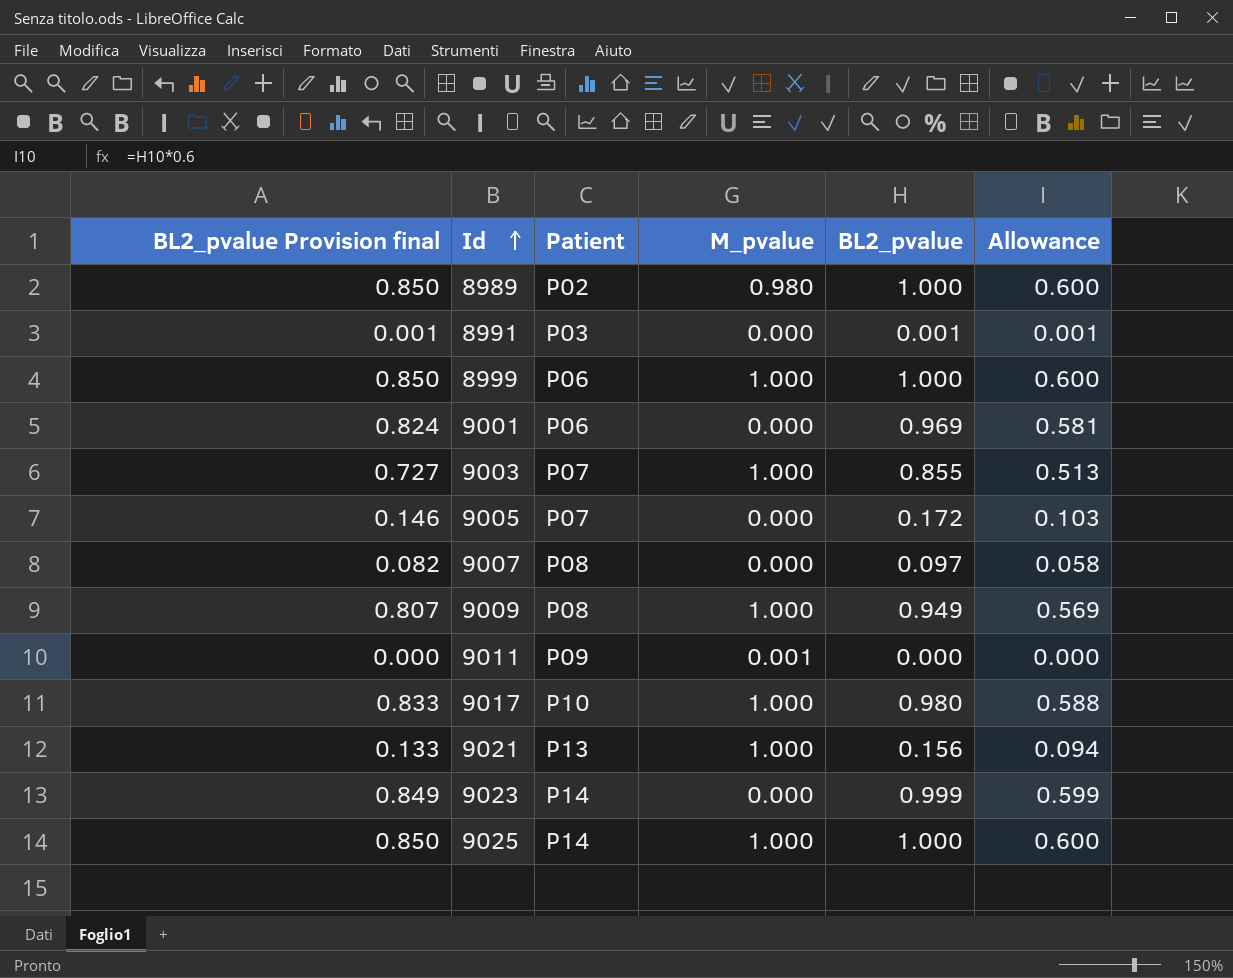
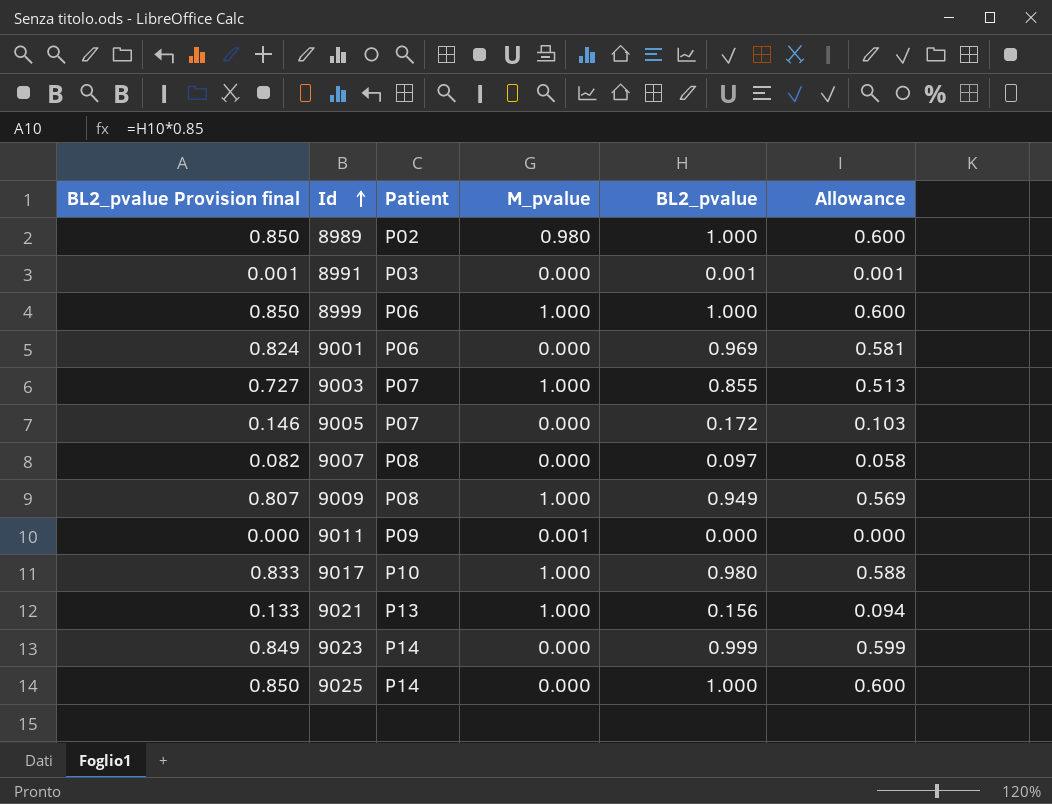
9025 | M_pvalue: 1.000 -> 0.000

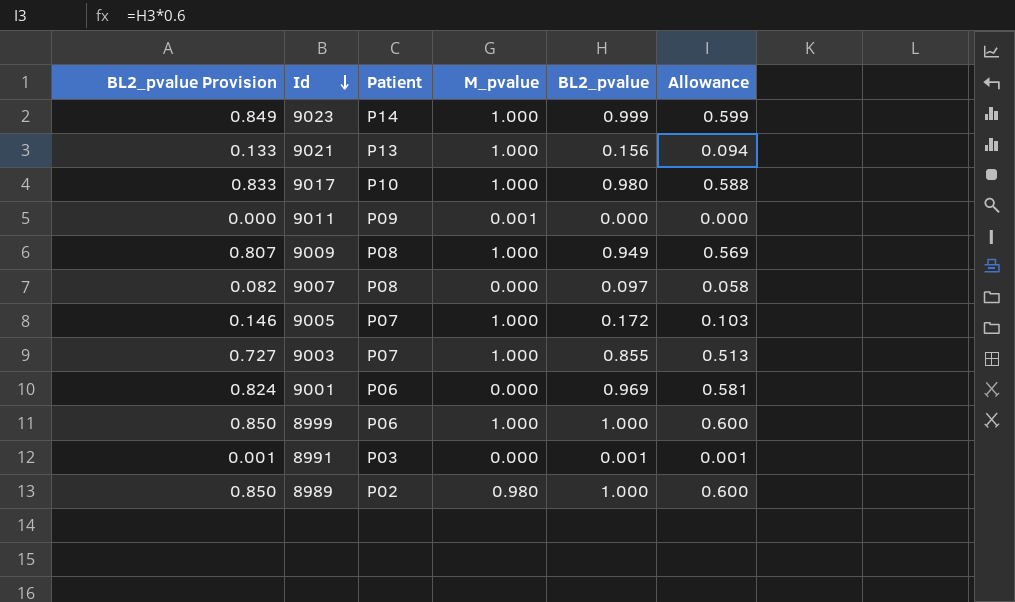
row order: Id ascending -> Id descending
column name: BL2_pvalue Provision final -> BL2_pvalue Provision
row 9025: 0.850 | P14 | 0.000 | 1.000 | 0.600 -> none
9023 | M_pvalue: 0.000 -> 1.000
9005 | M_pvalue: 0.000 -> 1.000

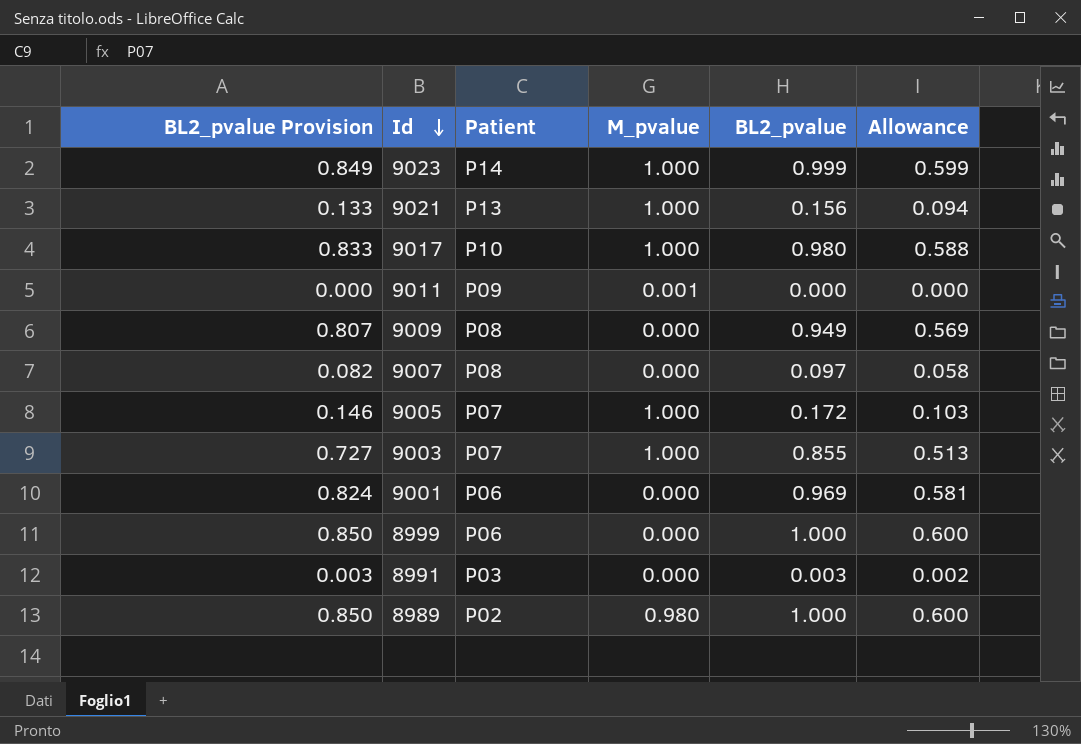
9009 | M_pvalue: 1.000 -> 0.000
8999 | M_pvalue: 1.000 -> 0.000
8991 | BL2_pvalue Provision: 0.001 -> 0.003
8991 | BL2_pvalue: 0.001 -> 0.003
8991 | Allowance: 0.001 -> 0.002

